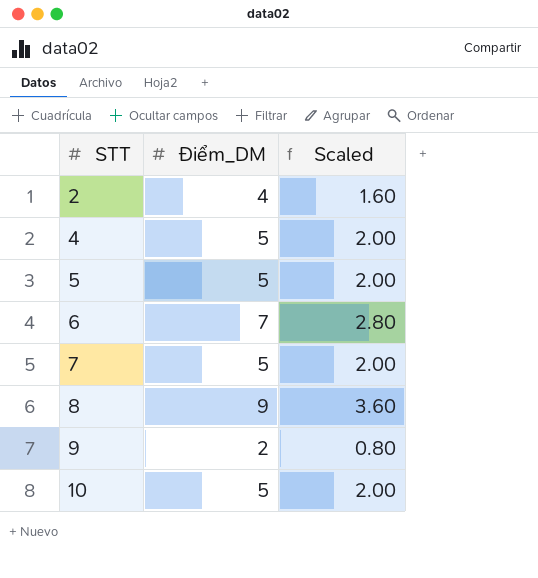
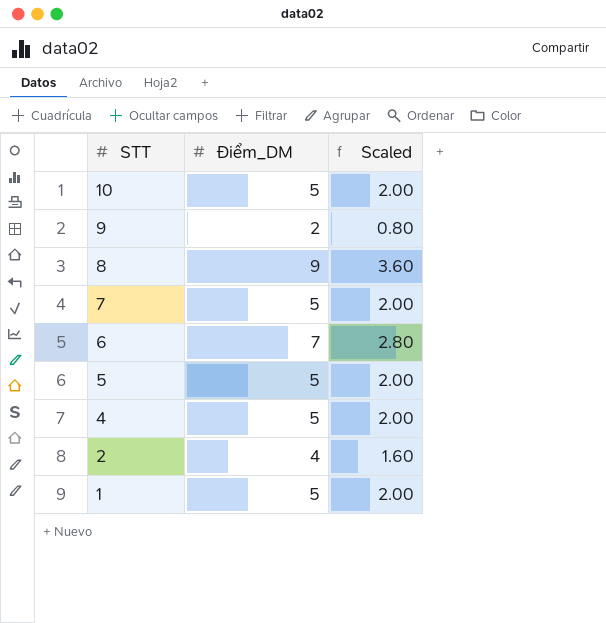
row order: STT ascending -> STT descending
row 1: none -> 5 | 2.00

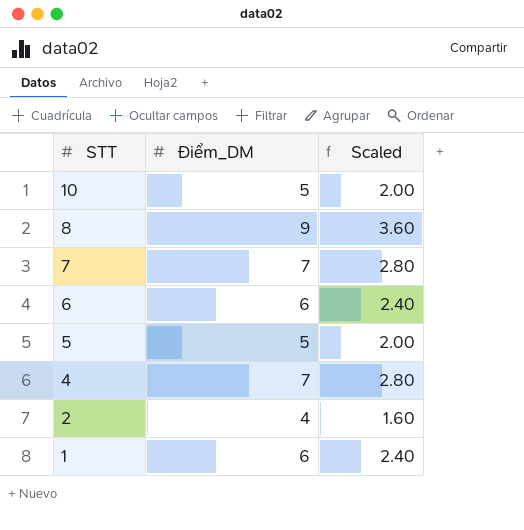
row 9: 2 | 0.80 -> none
7 | Điểm_DM: 5 -> 7
7 | Scaled: 2.00 -> 2.80
6 | Điểm_DM: 7 -> 6
6 | Scaled: 2.80 -> 2.40
4 | Điểm_DM: 5 -> 7
4 | Scaled: 2.00 -> 2.80
1 | Điểm_DM: 5 -> 6
1 | Scaled: 2.00 -> 2.40

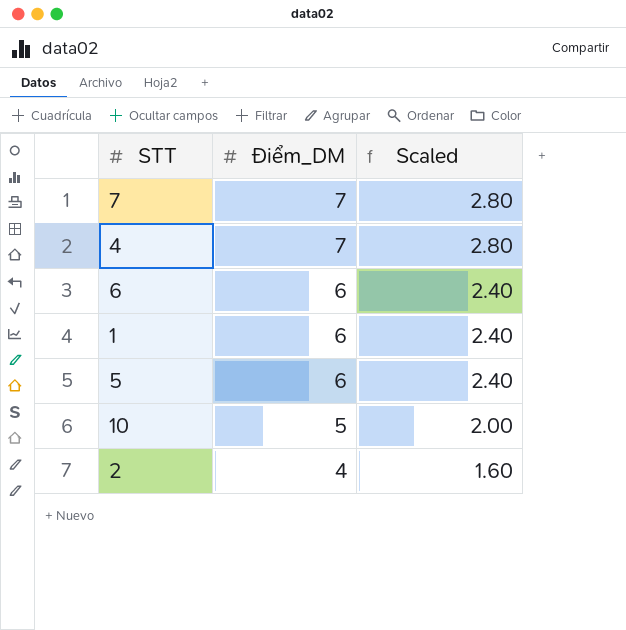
row order: STT descending -> Điểm_DM descending
row 8: 9 | 3.60 -> none
5 | Điểm_DM: 5 -> 6
5 | Scaled: 2.00 -> 2.40

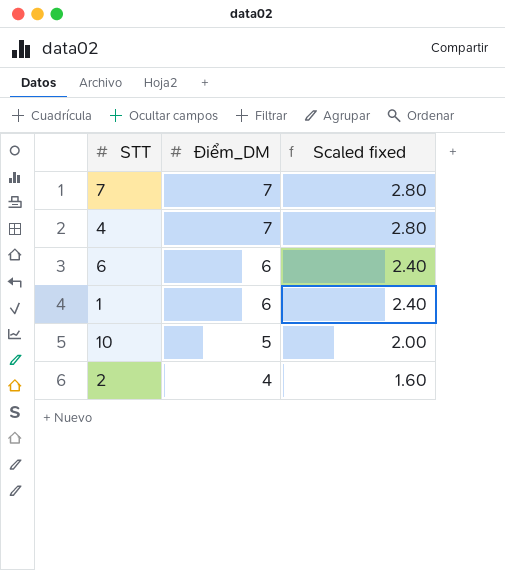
column name: Scaled -> Scaled fixed
row 5: 6 | 2.40 -> none

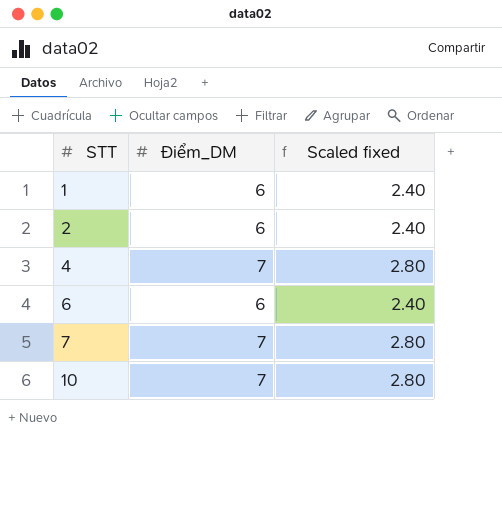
row order: Điểm_DM descending -> STT ascending
2 | Điểm_DM: 4 -> 6
2 | Scaled fixed: 1.60 -> 2.40
10 | Điểm_DM: 5 -> 7
10 | Scaled fixed: 2.00 -> 2.80

